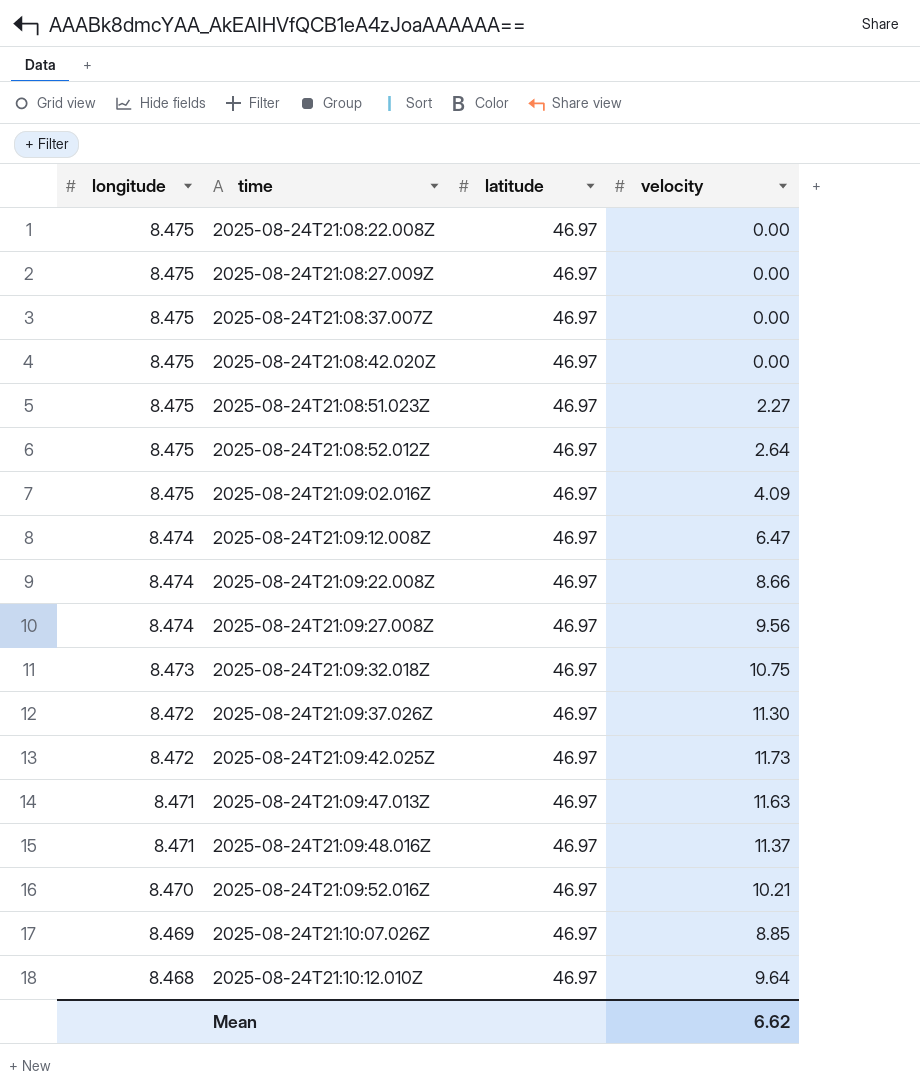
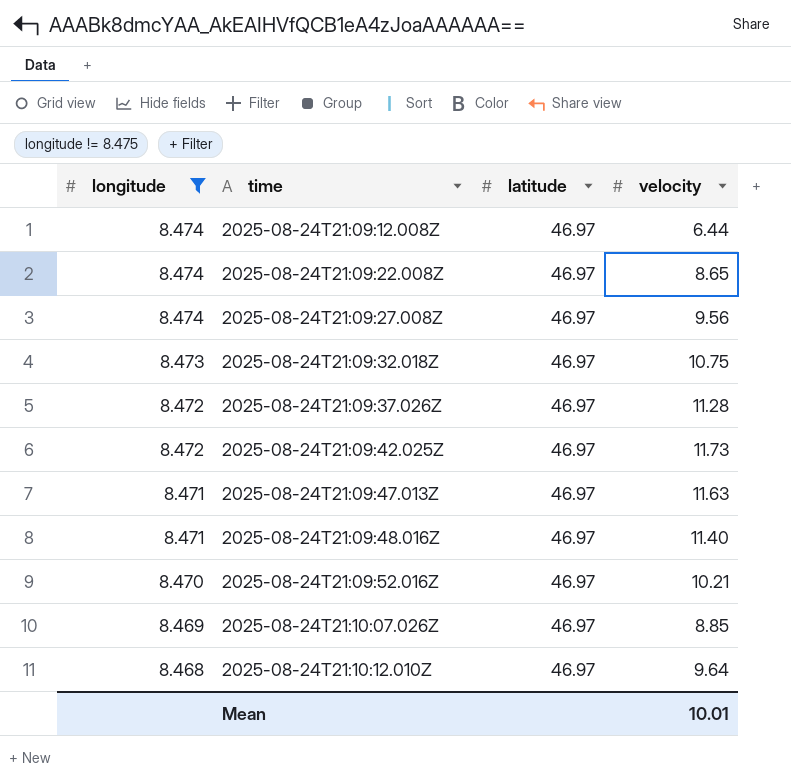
filter: none -> longitude != 8.475
2025-08-24T21:09:12.008Z | velocity: 6.47 -> 6.44
2025-08-24T21:09:22.008Z | velocity: 8.66 -> 8.65
2025-08-24T21:09:37.026Z | velocity: 11.30 -> 11.28
2025-08-24T21:09:48.016Z | velocity: 11.37 -> 11.40
Mean | velocity: 6.62 -> 10.01

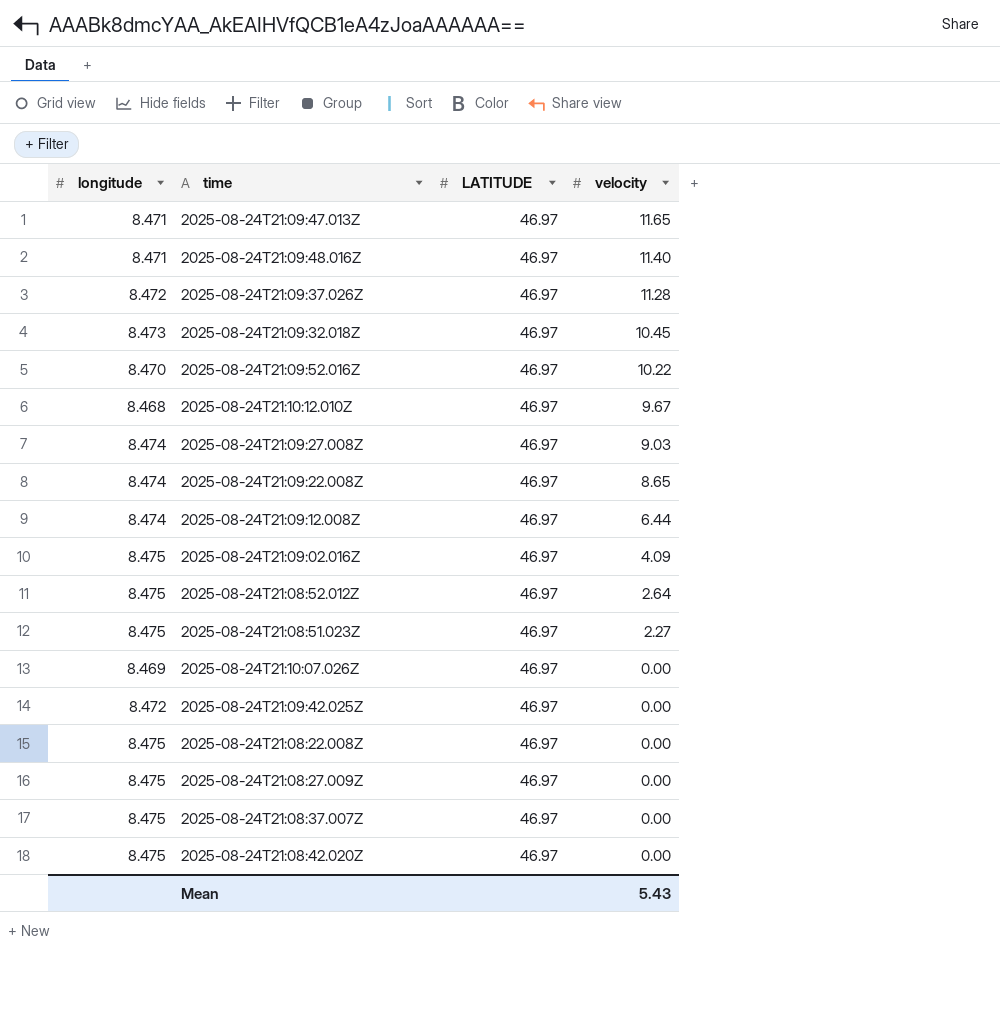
filter: longitude != 8.475 -> none
row order: longitude descending -> velocity descending
column name: latitude -> LATITUDE
2025-08-24T21:09:47.013Z | velocity: 11.63 -> 11.65
2025-08-24T21:09:32.018Z | velocity: 10.75 -> 10.45
2025-08-24T21:09:52.016Z | velocity: 10.21 -> 10.22
2025-08-24T21:10:12.010Z | velocity: 9.64 -> 9.67
2025-08-24T21:09:27.008Z | velocity: 9.56 -> 9.03
2025-08-24T21:10:07.026Z | velocity: 8.85 -> 0.00
2025-08-24T21:09:42.025Z | velocity: 11.73 -> 0.00
Mean | velocity: 10.01 -> 5.43

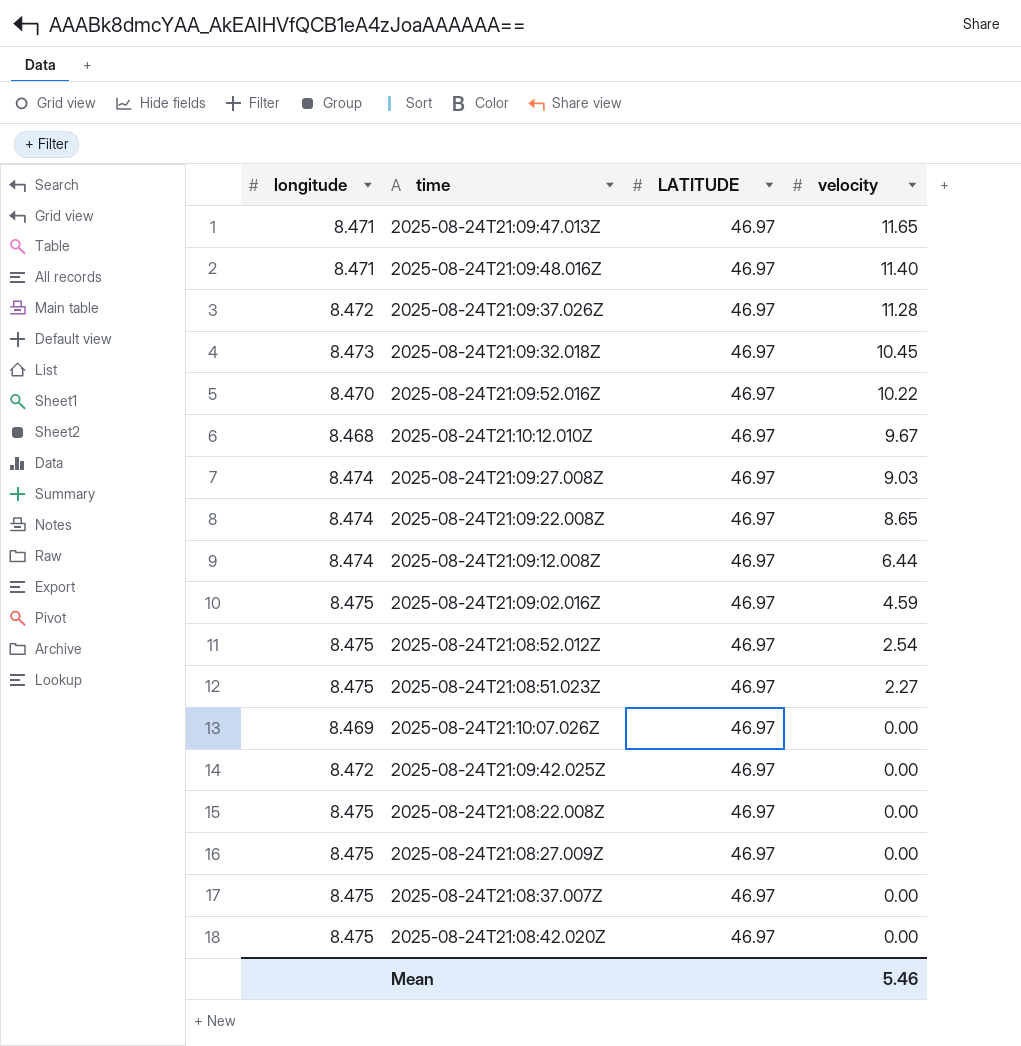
2025-08-24T21:09:02.016Z | velocity: 4.09 -> 4.59
2025-08-24T21:08:52.012Z | velocity: 2.64 -> 2.54
Mean | velocity: 5.43 -> 5.46

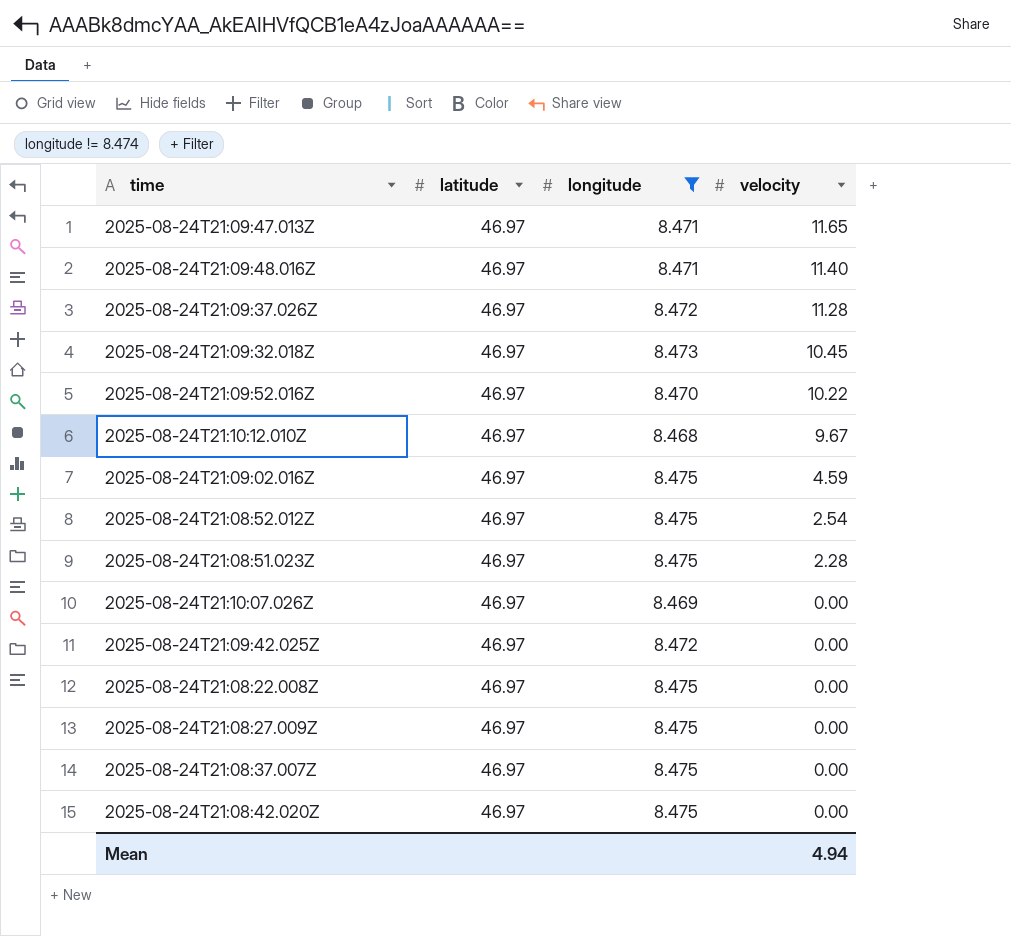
filter: none -> longitude != 8.474
column name: LATITUDE -> latitude
column longitude | position: 1 -> 3
2025-08-24T21:08:51.023Z | velocity: 2.27 -> 2.28
Mean | velocity: 5.46 -> 4.94

